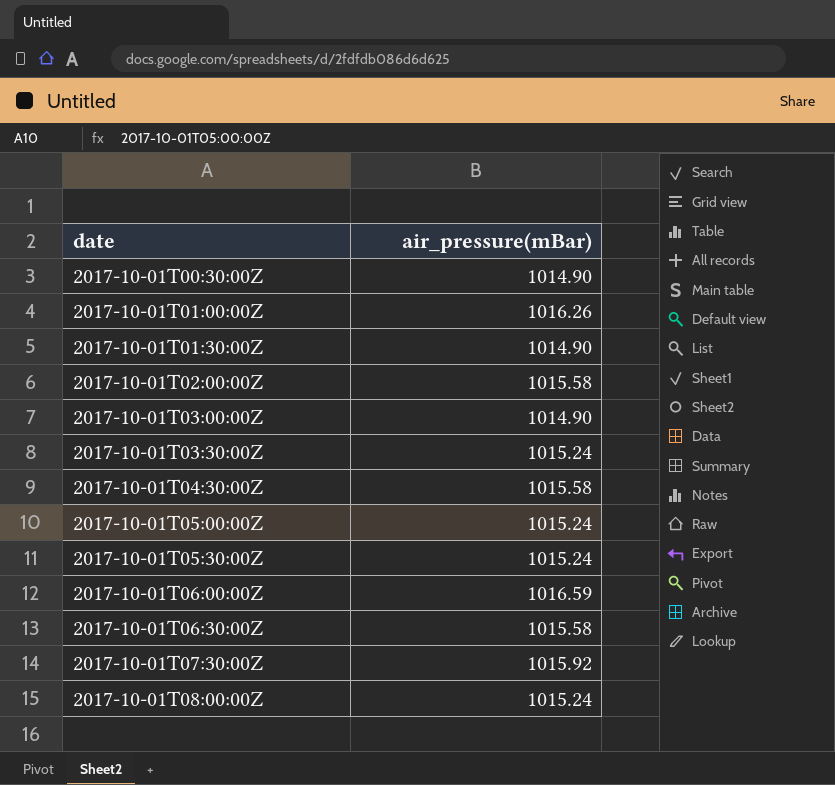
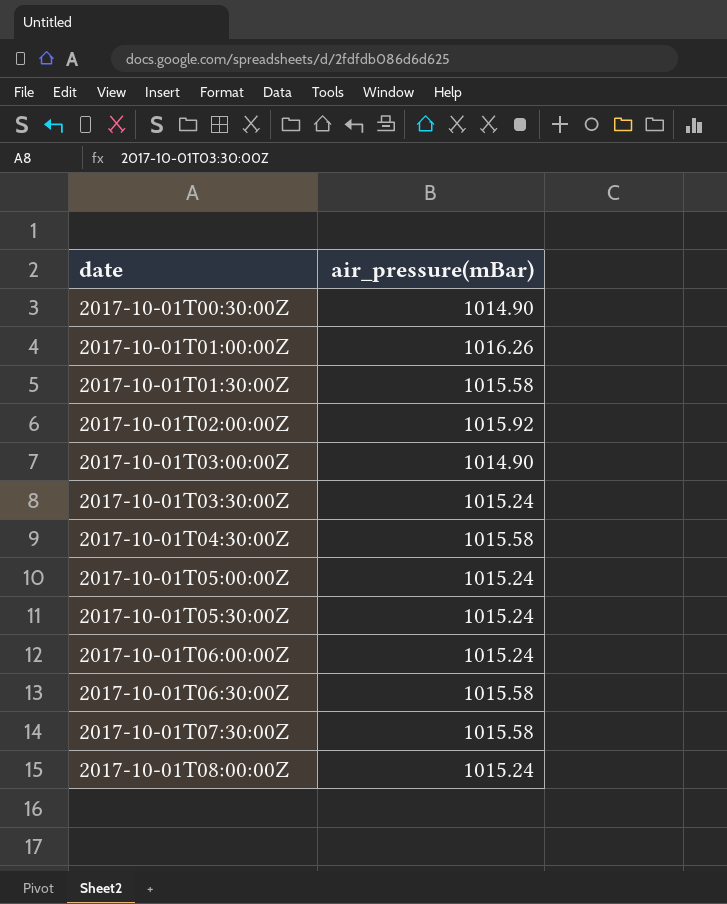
2017-10-01T01:30:00Z | air_pressure(mBar): 1014.90 -> 1015.58
2017-10-01T02:00:00Z | air_pressure(mBar): 1015.58 -> 1015.92
2017-10-01T06:00:00Z | air_pressure(mBar): 1016.59 -> 1015.24
2017-10-01T07:30:00Z | air_pressure(mBar): 1015.92 -> 1015.58

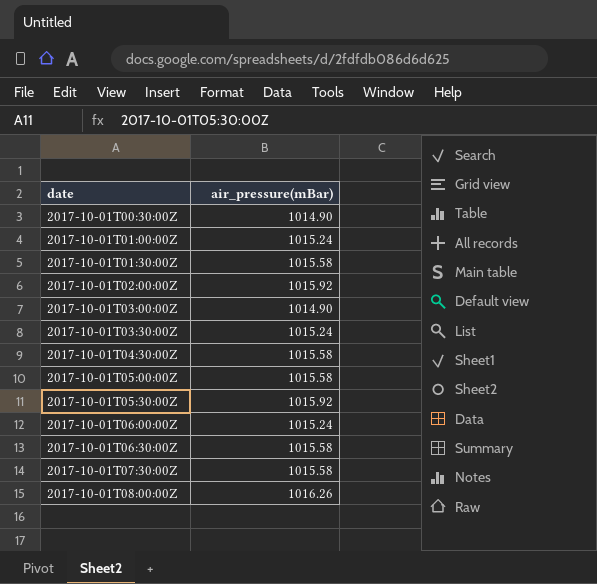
2017-10-01T01:00:00Z | air_pressure(mBar): 1016.26 -> 1015.24
2017-10-01T05:00:00Z | air_pressure(mBar): 1015.24 -> 1015.58
2017-10-01T05:30:00Z | air_pressure(mBar): 1015.24 -> 1015.92
2017-10-01T08:00:00Z | air_pressure(mBar): 1015.24 -> 1016.26

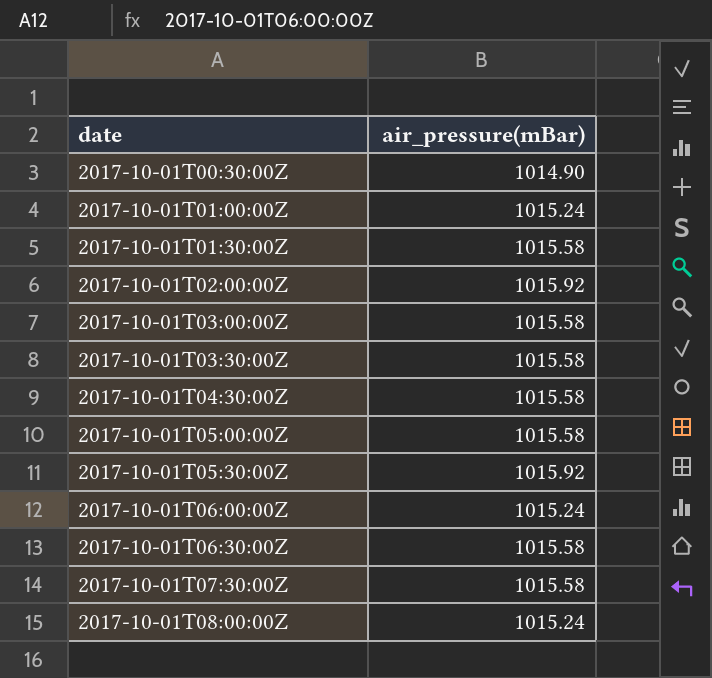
2017-10-01T03:00:00Z | air_pressure(mBar): 1014.90 -> 1015.58
2017-10-01T03:30:00Z | air_pressure(mBar): 1015.24 -> 1015.58
2017-10-01T08:00:00Z | air_pressure(mBar): 1016.26 -> 1015.24

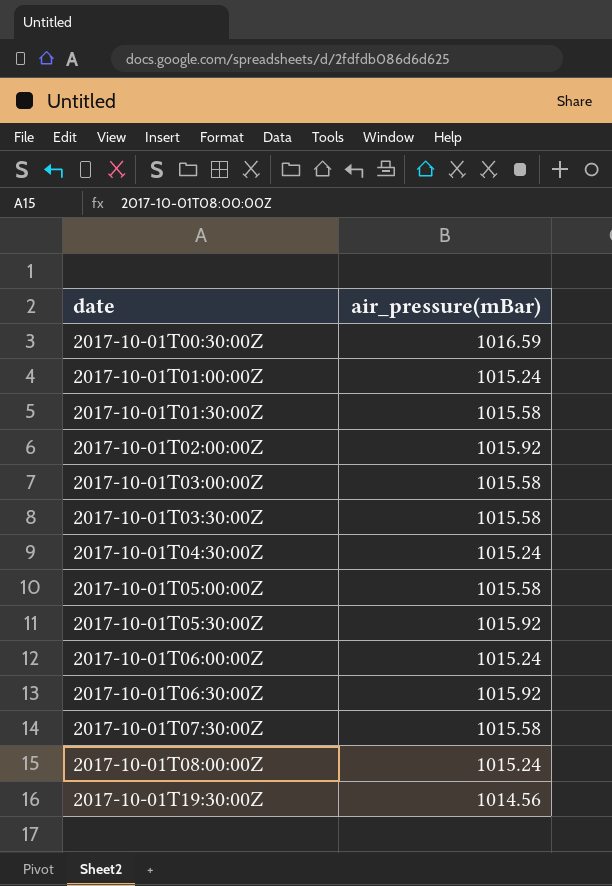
2017-10-01T00:30:00Z | air_pressure(mBar): 1014.90 -> 1016.59
2017-10-01T04:30:00Z | air_pressure(mBar): 1015.58 -> 1015.24
2017-10-01T06:30:00Z | air_pressure(mBar): 1015.58 -> 1015.92
row 2017-10-01T19:30:00Z: none -> 1014.56

